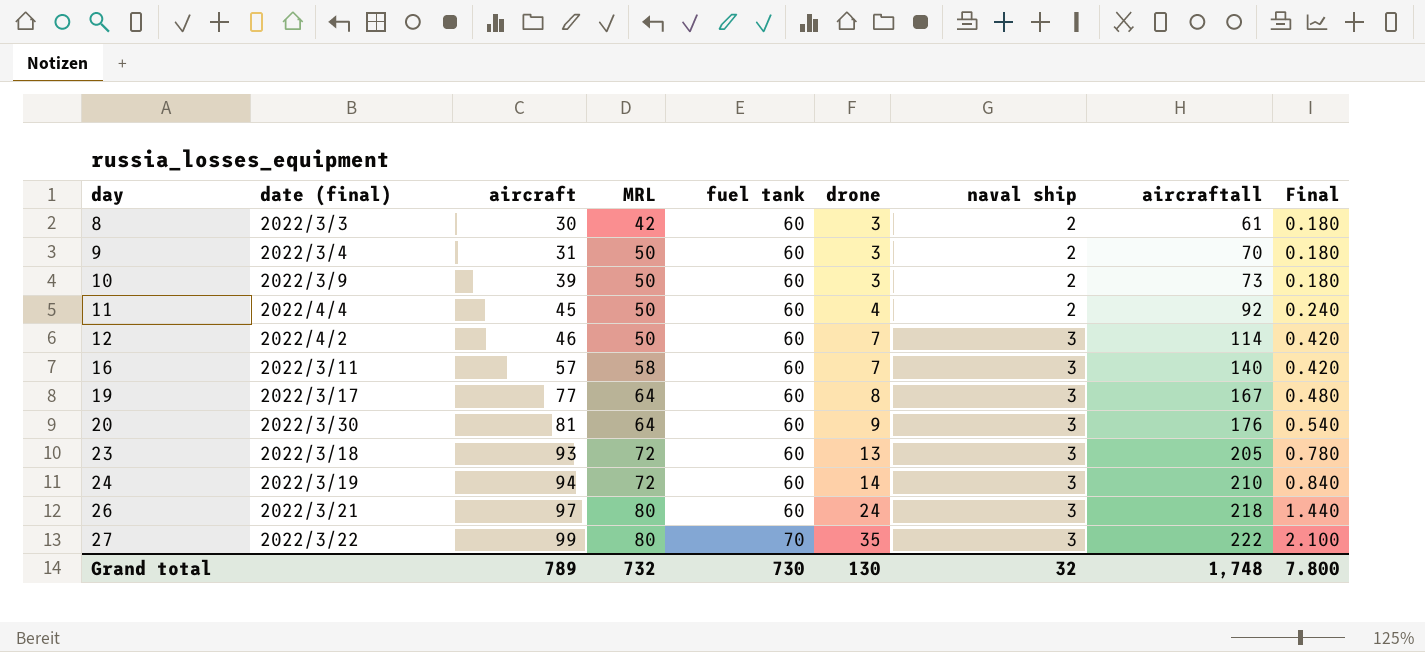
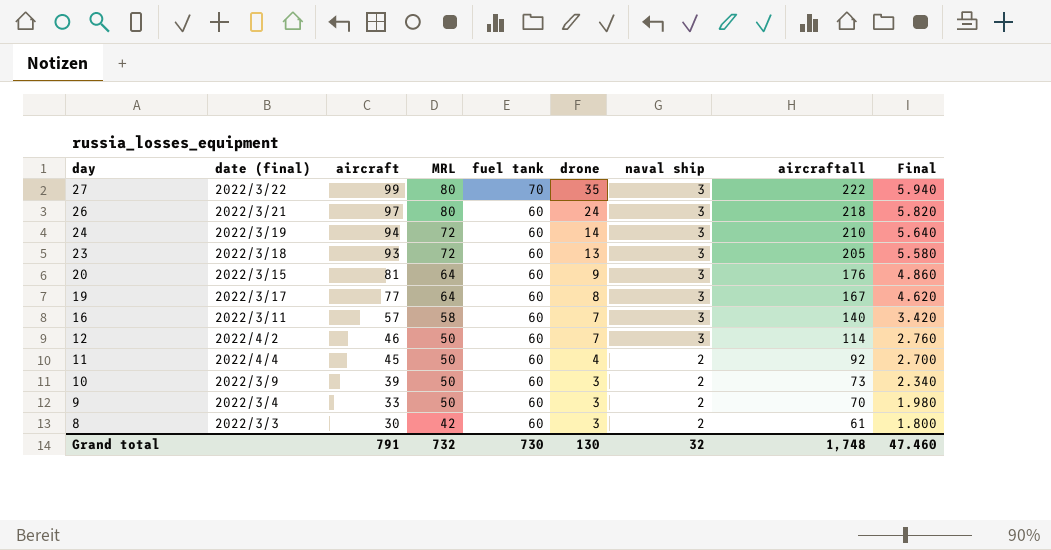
row order: day ascending -> day descending
column Final | formula: [drone] * 0.06 -> [aircraft] * 0.06
20 | date (final): 2022/3/30 -> 2022/3/15
9 | aircraft: 31 -> 33
Grand total | aircraft: 789 -> 791
Grand total | Final: 7.800 -> 47.460

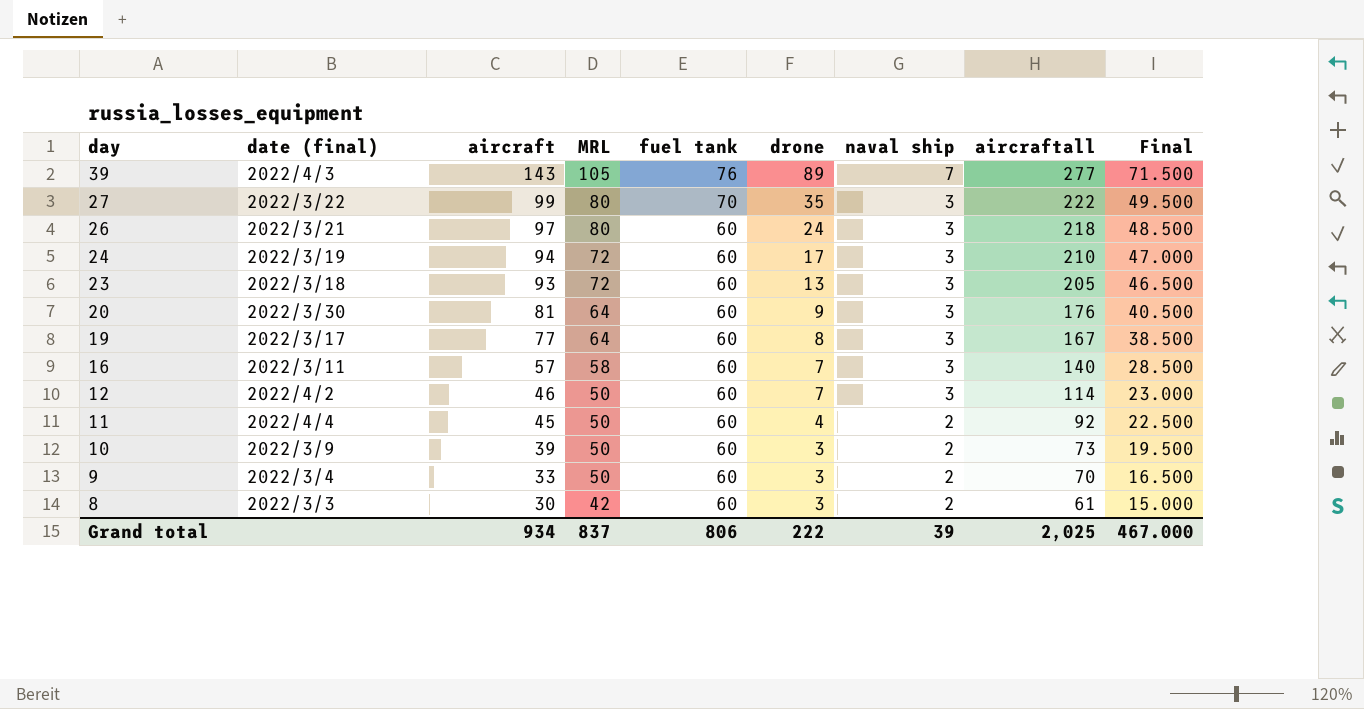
column Final | formula: [aircraft] * 0.06 -> [aircraft] * 0.5
row 39: none -> 2022/4/3 | 143 | 105 | 76 | 89 | 7 | 277 | 71.500
24 | drone: 14 -> 17
20 | date (final): 2022/3/15 -> 2022/3/30
Grand total | aircraft: 791 -> 934
Grand total | MRL: 732 -> 837
Grand total | fuel tank: 730 -> 806
Grand total | drone: 130 -> 222
Grand total | naval ship: 32 -> 39
Grand total | aircraftall: 1,748 -> 2,025
Grand total | Final: 47.460 -> 467.000

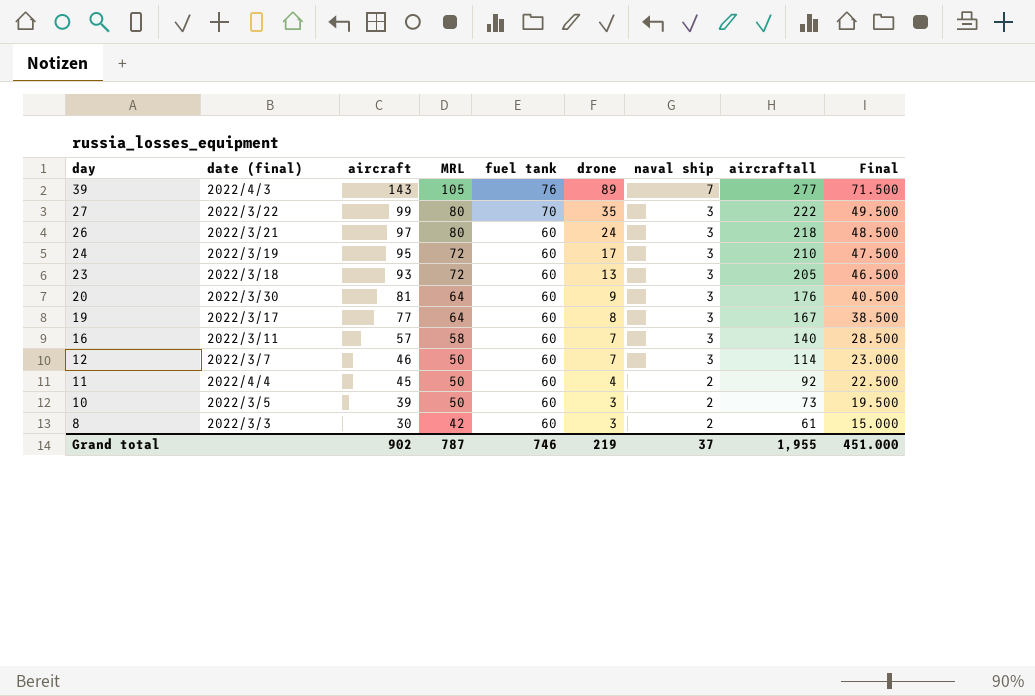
row 9: 2022/3/4 | 33 | 50 | 60 | 3 | 2 | 70 | 16.500 -> none
24 | aircraft: 94 -> 95
24 | Final: 47.000 -> 47.500
12 | date (final): 2022/4/2 -> 2022/3/7
10 | date (final): 2022/3/9 -> 2022/3/5
Grand total | aircraft: 934 -> 902
Grand total | MRL: 837 -> 787
Grand total | fuel tank: 806 -> 746
Grand total | drone: 222 -> 219
Grand total | naval ship: 39 -> 37
Grand total | aircraftall: 2,025 -> 1,955
Grand total | Final: 467.000 -> 451.000

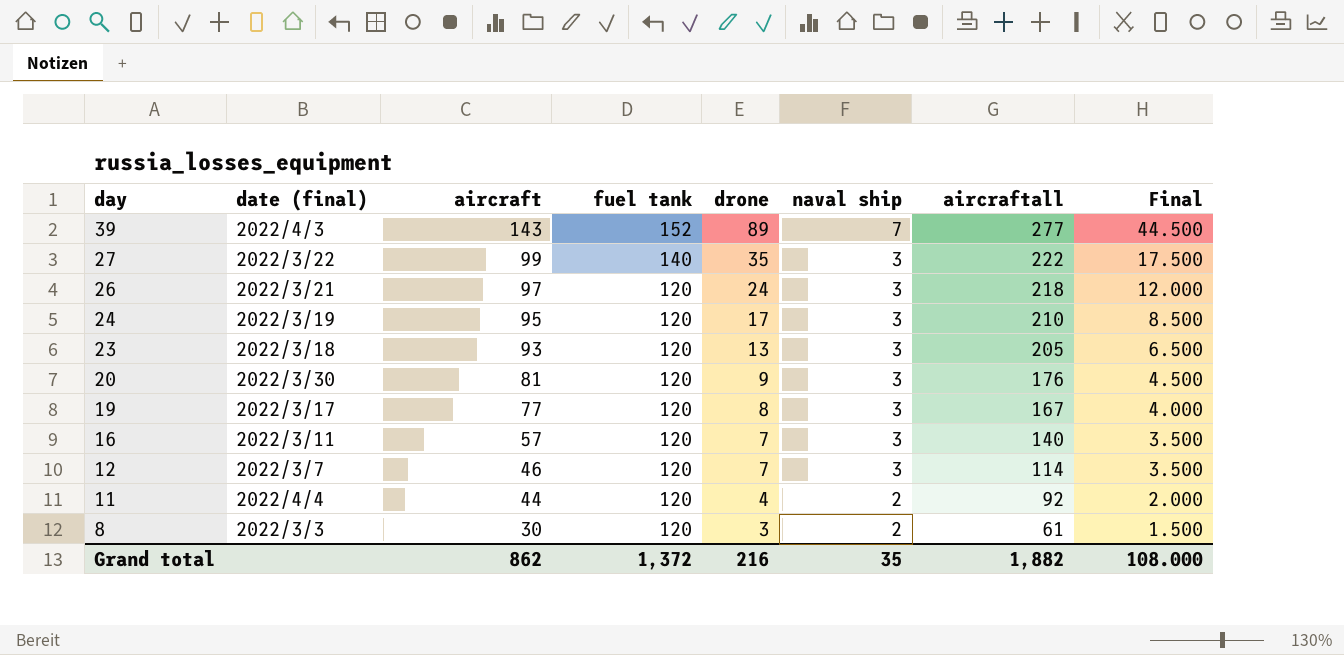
column MRL | position: 4 -> none
column Final | formula: [aircraft] * 0.5 -> [drone] * 0.5
row 10: 2022/3/5 | 39 | 50 | 60 | 3 | 2 | 73 | 19.500 -> none
39 | fuel tank: 76 -> 152
27 | fuel tank: 70 -> 140
26 | fuel tank: 60 -> 120
24 | fuel tank: 60 -> 120
23 | fuel tank: 60 -> 120
20 | fuel tank: 60 -> 120
19 | fuel tank: 60 -> 120
16 | fuel tank: 60 -> 120
12 | fuel tank: 60 -> 120
11 | aircraft: 45 -> 44
11 | fuel tank: 60 -> 120
8 | fuel tank: 60 -> 120
Grand total | aircraft: 902 -> 862
Grand total | fuel tank: 746 -> 1,372
Grand total | drone: 219 -> 216
Grand total | naval ship: 37 -> 35
Grand total | aircraftall: 1,955 -> 1,882
Grand total | Final: 451.000 -> 108.000

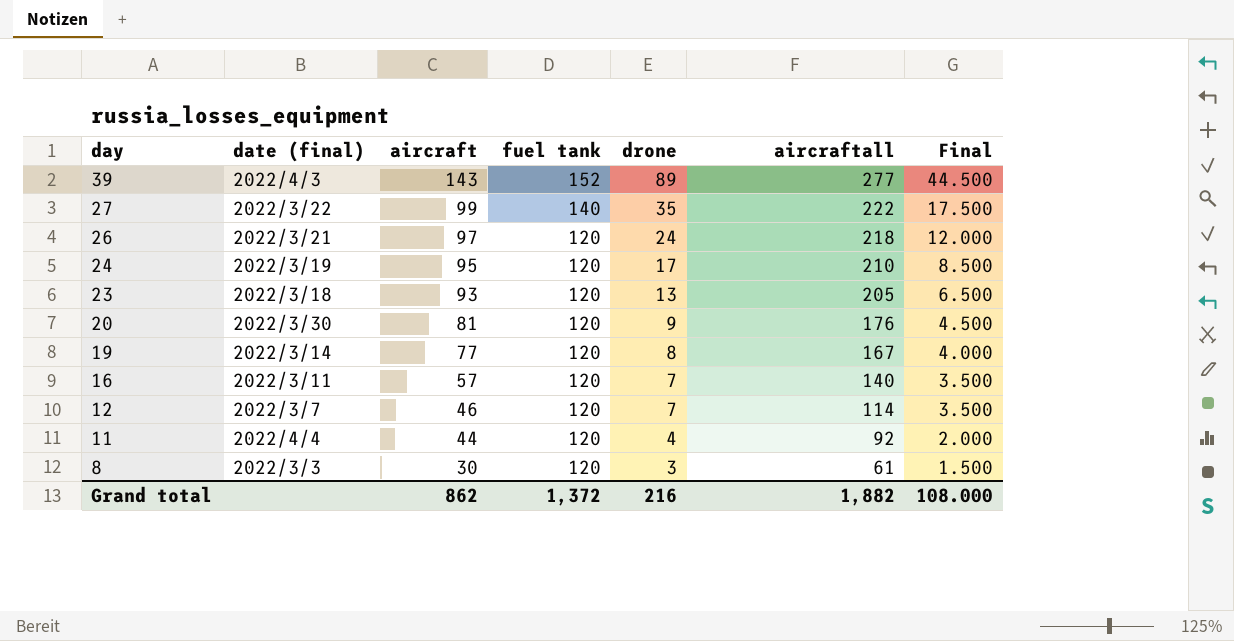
column naval ship | position: 6 -> none
19 | date (final): 2022/3/17 -> 2022/3/14

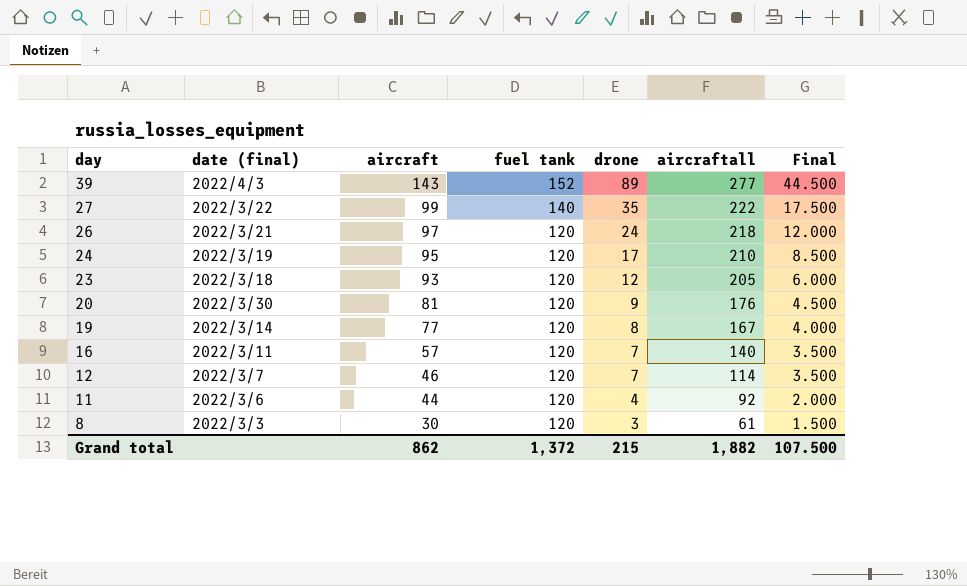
23 | drone: 13 -> 12
23 | Final: 6.500 -> 6.000
11 | date (final): 2022/4/4 -> 2022/3/6
Grand total | drone: 216 -> 215
Grand total | Final: 108.000 -> 107.500

